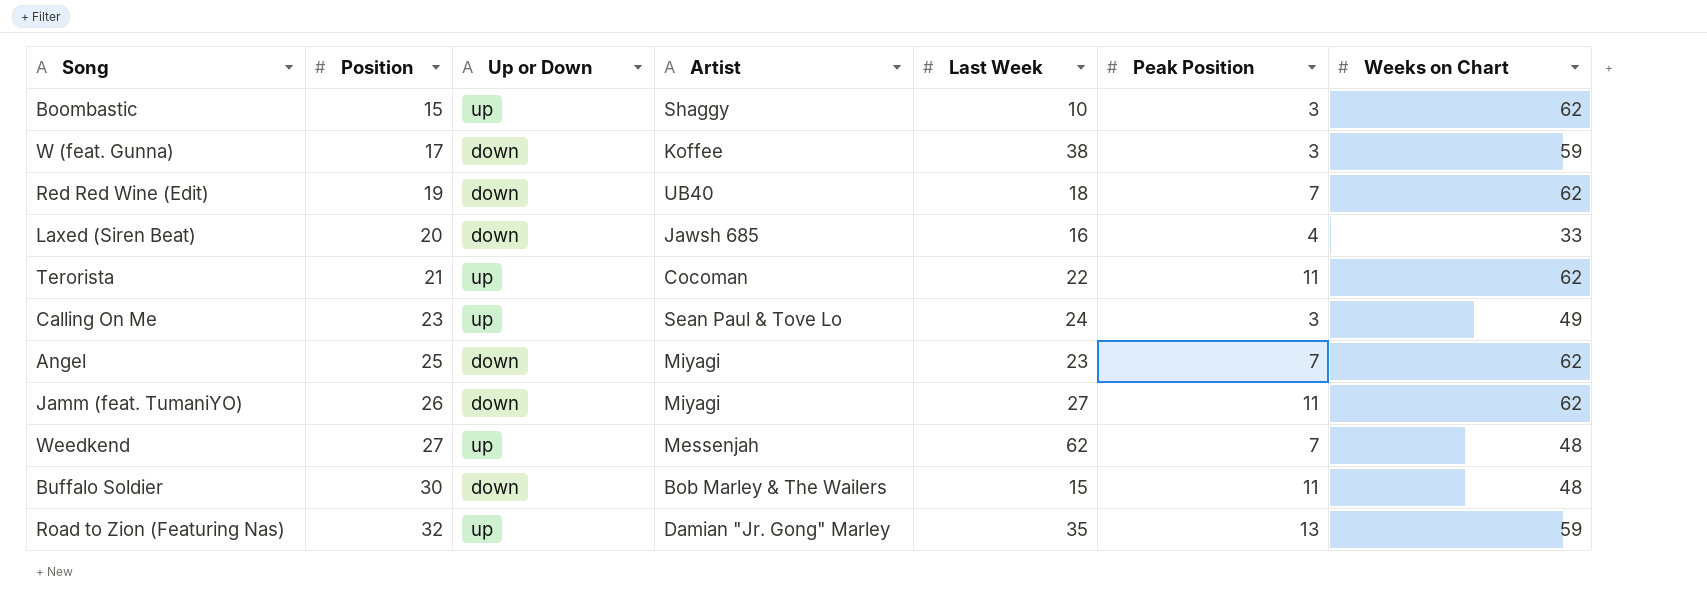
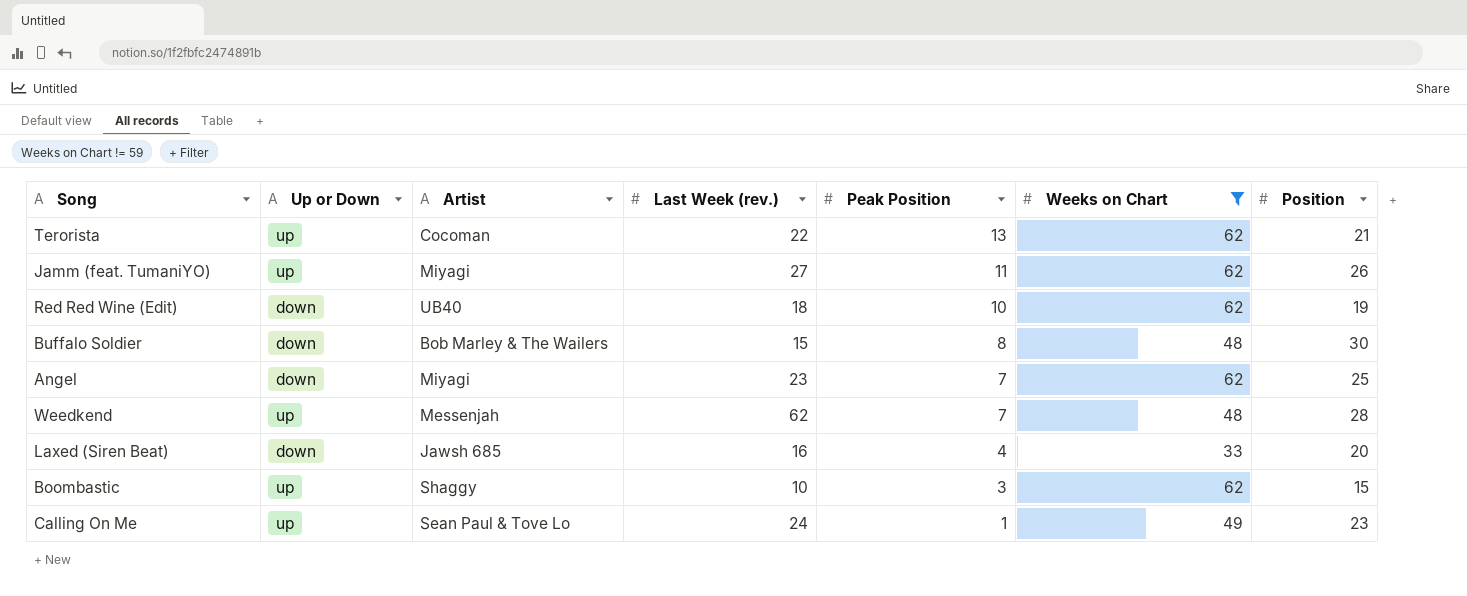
filter: none -> Weeks on Chart != 59
row order: Position ascending -> Peak Position descending
column name: Last Week -> Last Week (rev.)
column Position | position: 2 -> 7
Terorista | Peak Position: 11 -> 13
Jamm (feat. TumaniYO) | Up or Down: down -> up
Red Red Wine (Edit) | Peak Position: 7 -> 10
Buffalo Soldier | Peak Position: 11 -> 8
Weedkend | Position: 27 -> 28
Calling On Me | Peak Position: 3 -> 1

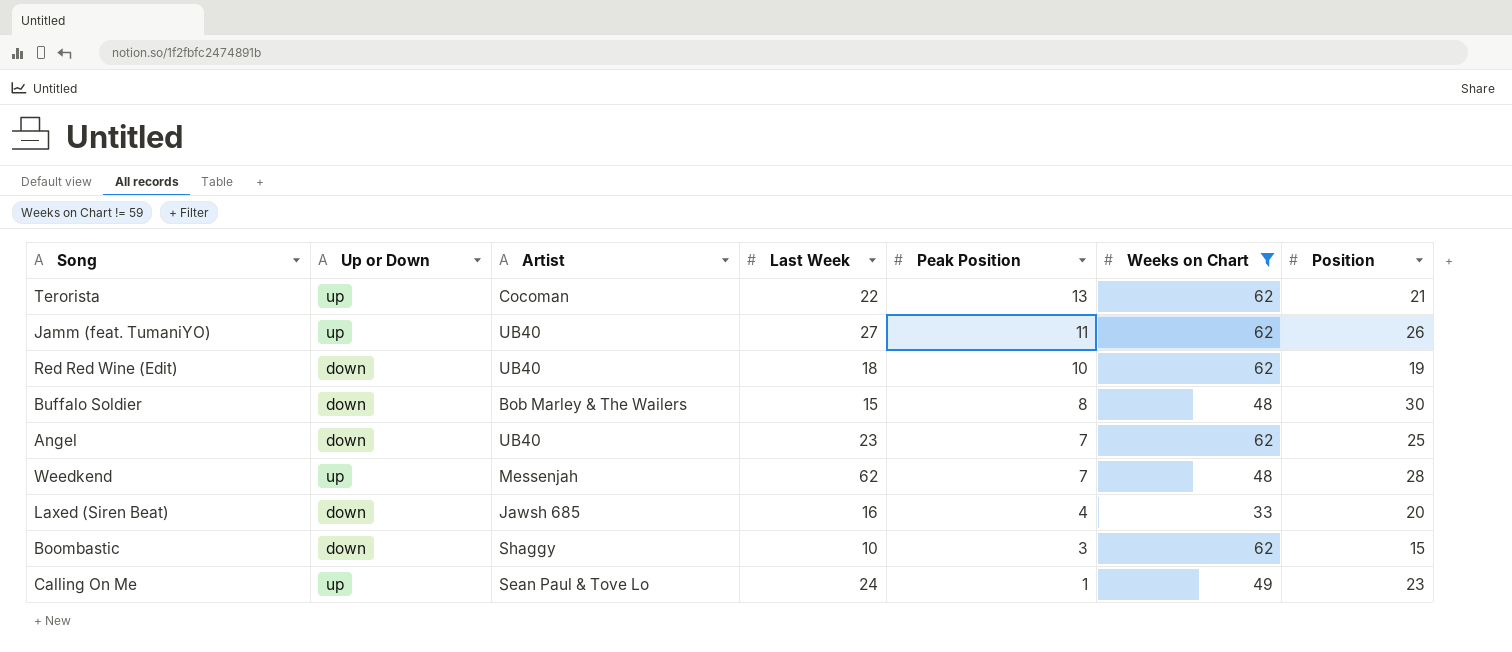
column name: Last Week (rev.) -> Last Week
Jamm (feat. TumaniYO) | Artist: Miyagi -> UB40
Angel | Artist: Miyagi -> UB40
Boombastic | Up or Down: up -> down

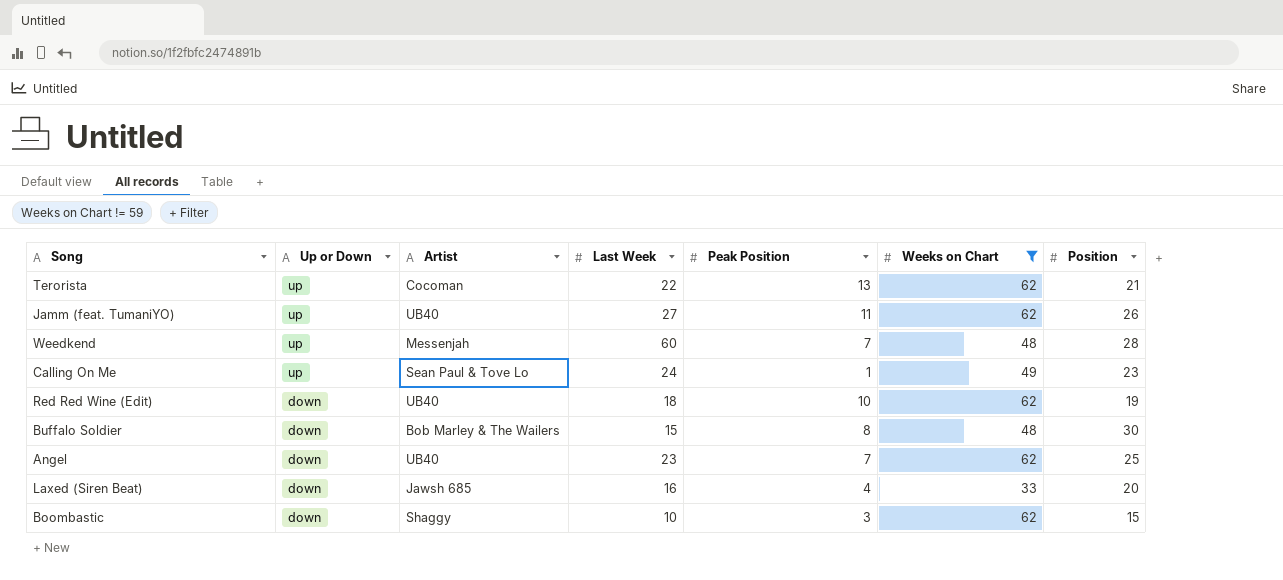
row order: Peak Position descending -> Up or Down descending
Weedkend | Last Week: 62 -> 60

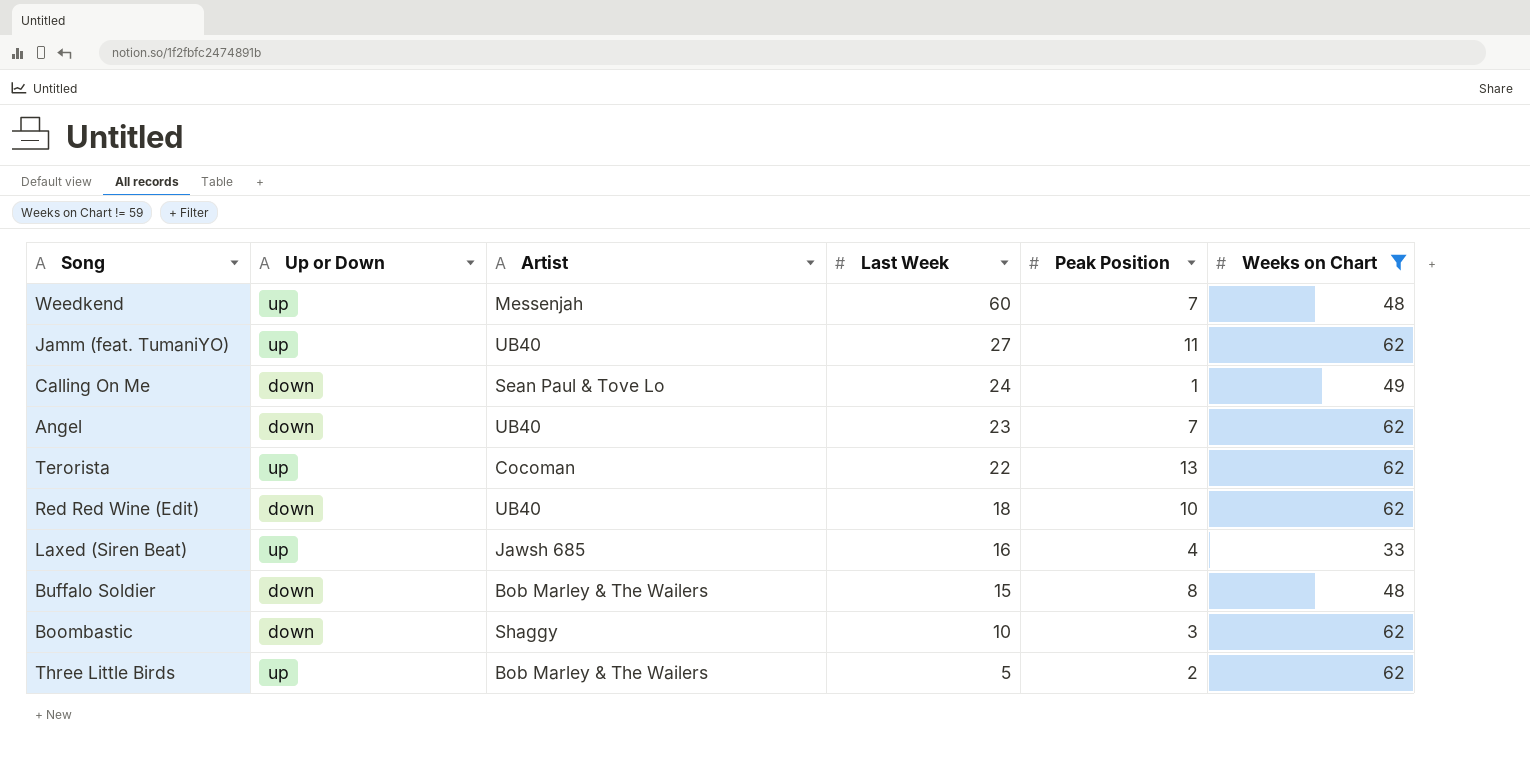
row order: Up or Down descending -> Last Week descending
column Position | position: 7 -> none
Calling On Me | Up or Down: up -> down
Laxed (Siren Beat) | Up or Down: down -> up
row Three Little Birds: none -> up | Bob Marley & The Wailers | 5 | 2 | 62

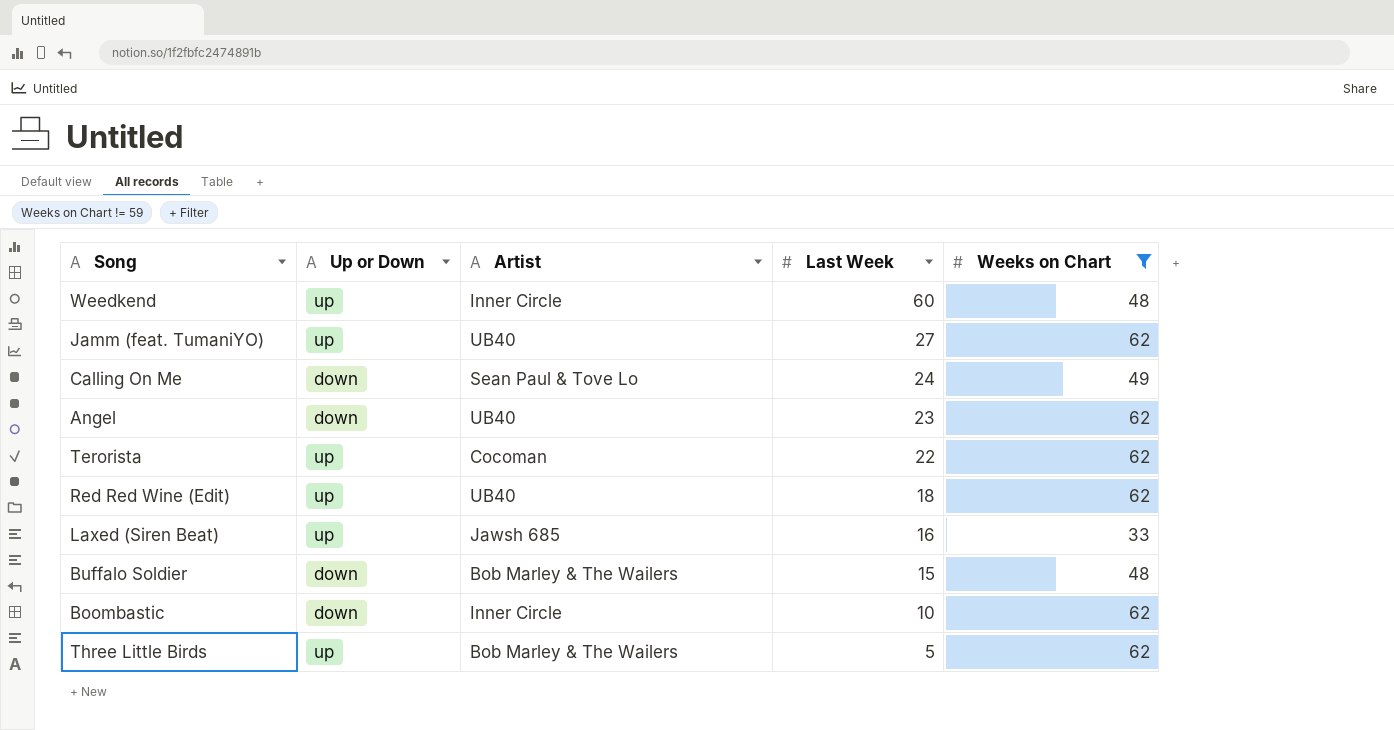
column Peak Position | position: 5 -> none
Weedkend | Artist: Messenjah -> Inner Circle
Red Red Wine (Edit) | Up or Down: down -> up
Boombastic | Artist: Shaggy -> Inner Circle

